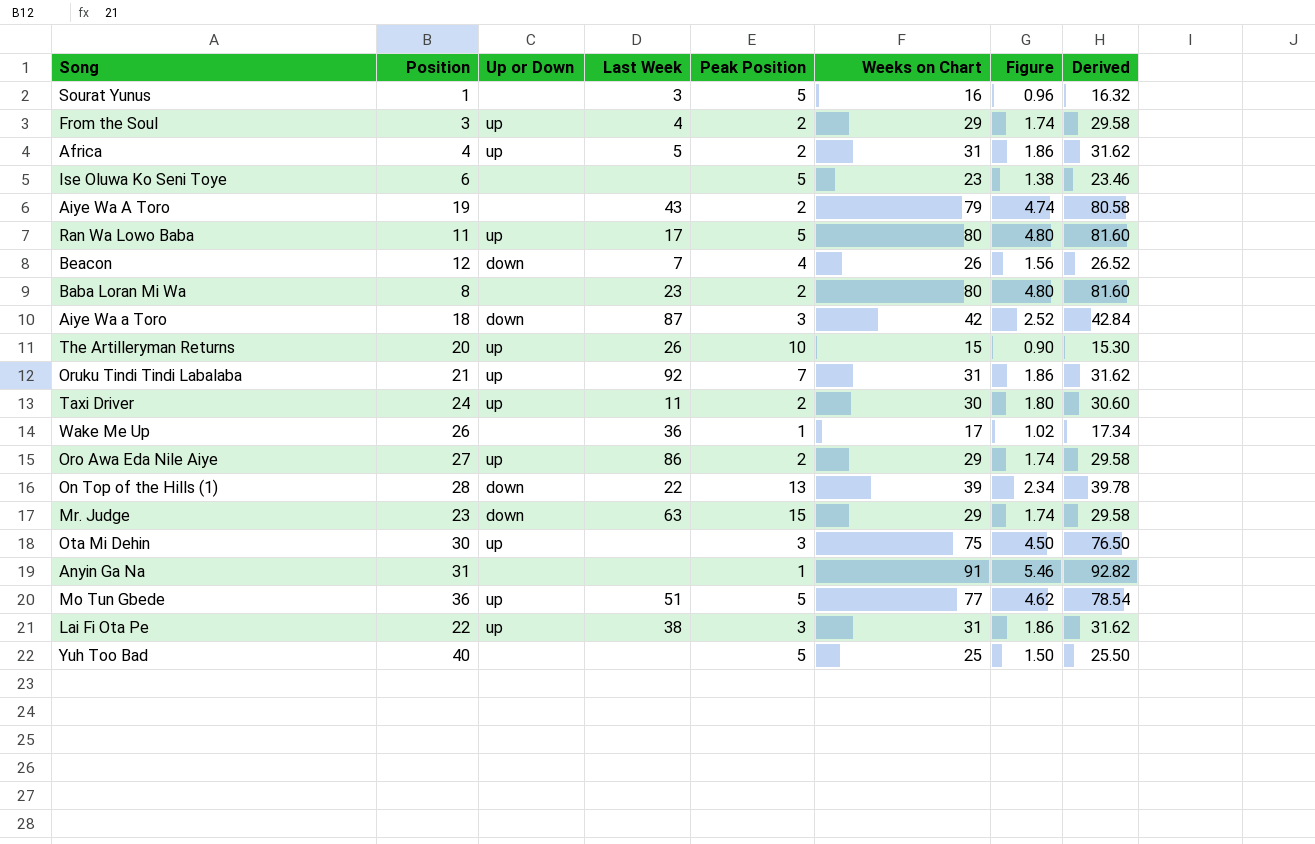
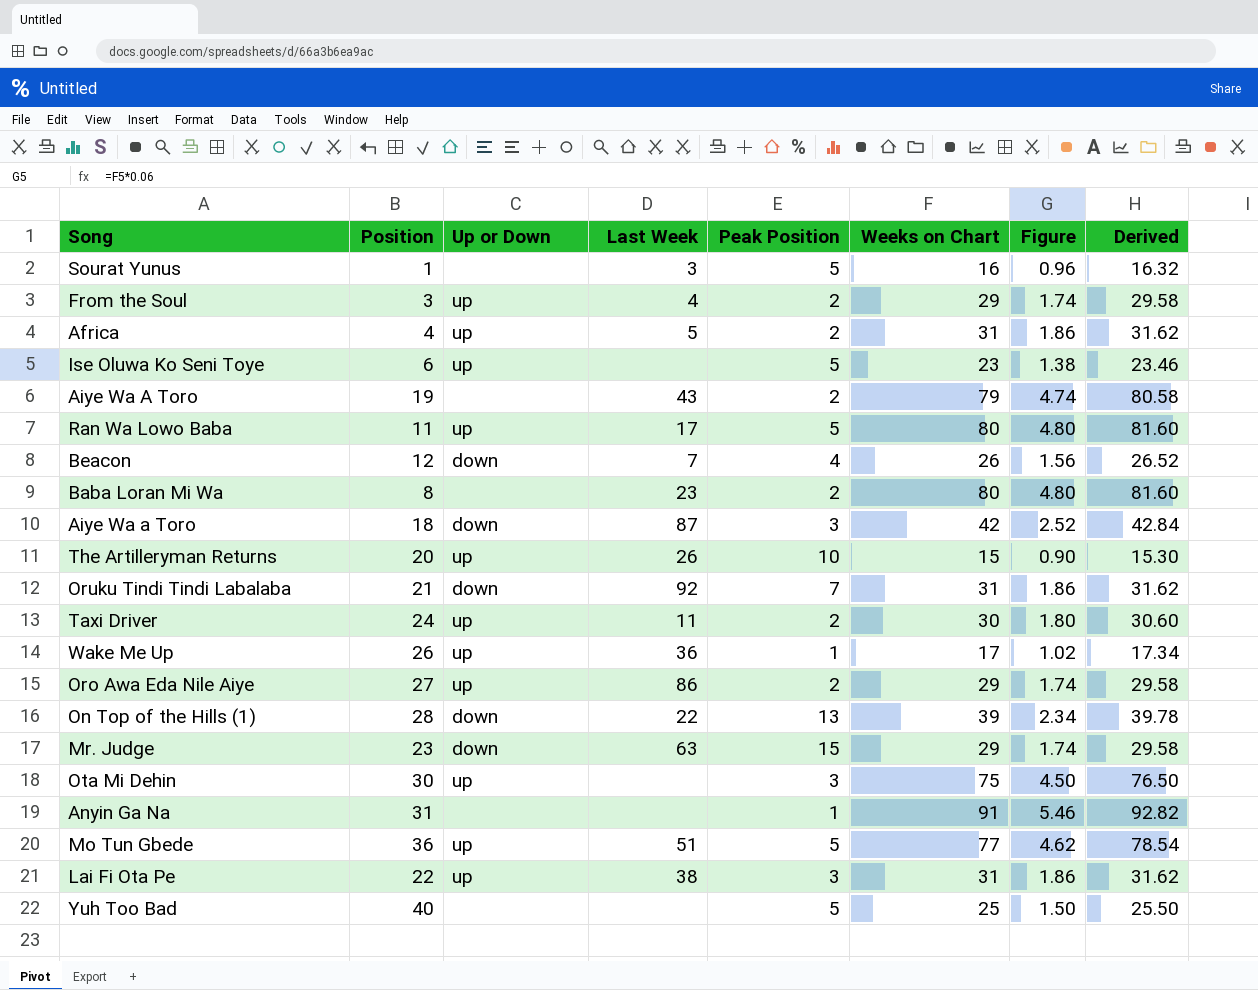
Ise Oluwa Ko Seni Toye | Up or Down: none -> up
Oruku Tindi Tindi Labalaba | Up or Down: up -> down
Wake Me Up | Up or Down: none -> up

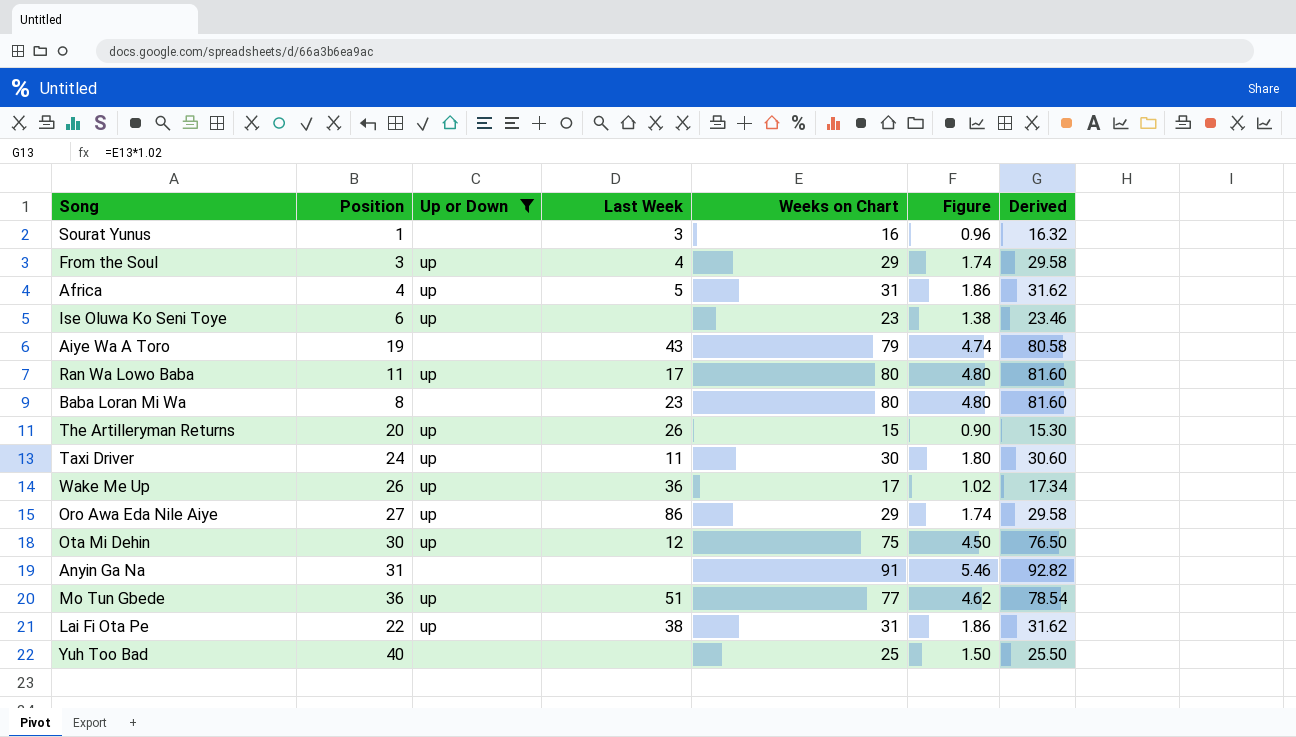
filter: none -> Up or Down != down
column Peak Position | position: 5 -> none
Ota Mi Dehin | Last Week: none -> 12

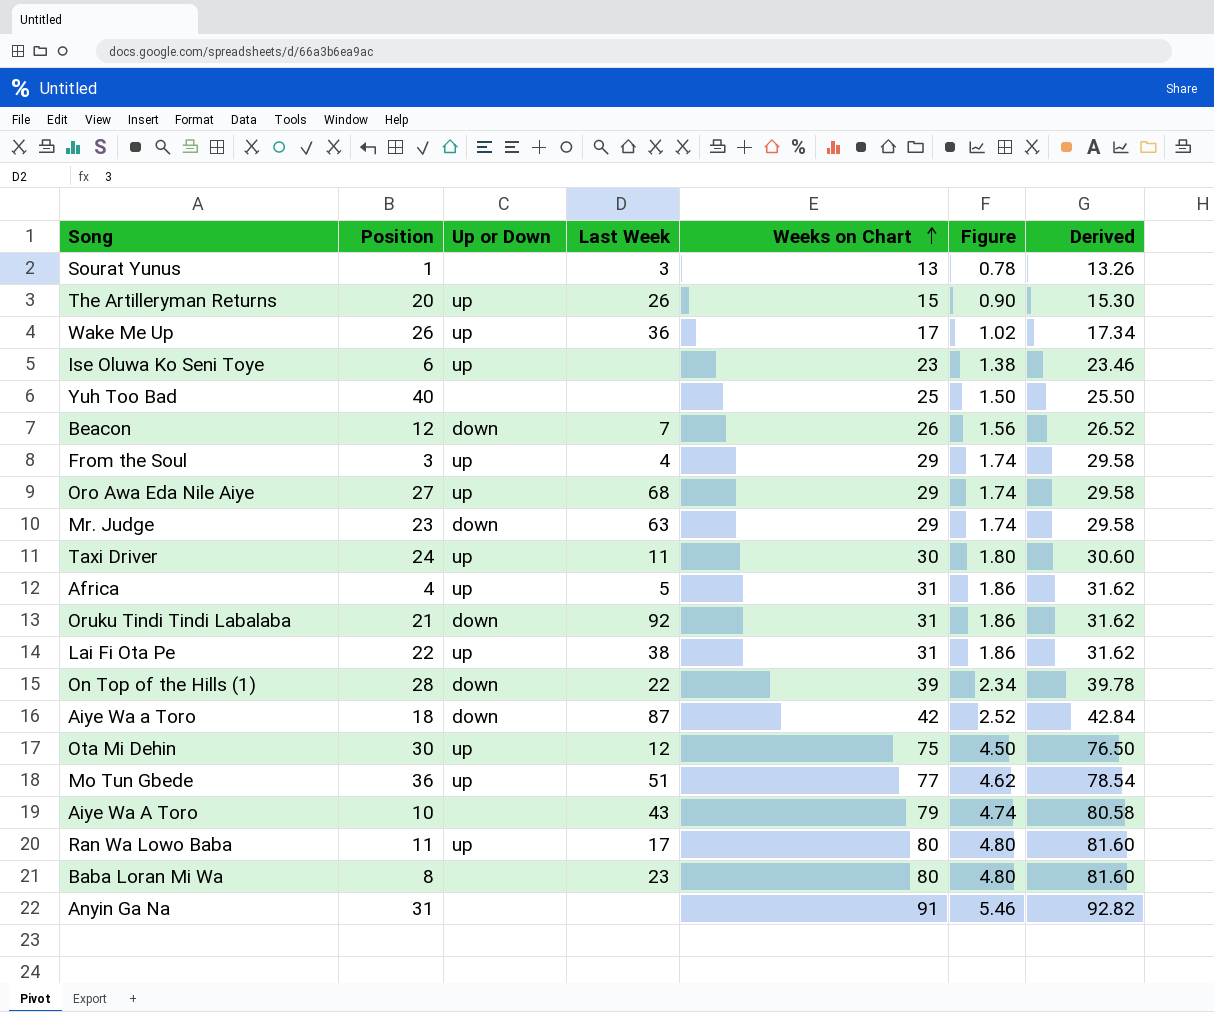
filter: Up or Down != down -> none
row order: none -> Weeks on Chart ascending
Sourat Yunus | Weeks on Chart: 16 -> 13
Sourat Yunus | Figure: 0.96 -> 0.78
Sourat Yunus | Derived: 16.32 -> 13.26
Oro Awa Eda Nile Aiye | Last Week: 86 -> 68
Aiye Wa A Toro | Position: 19 -> 10

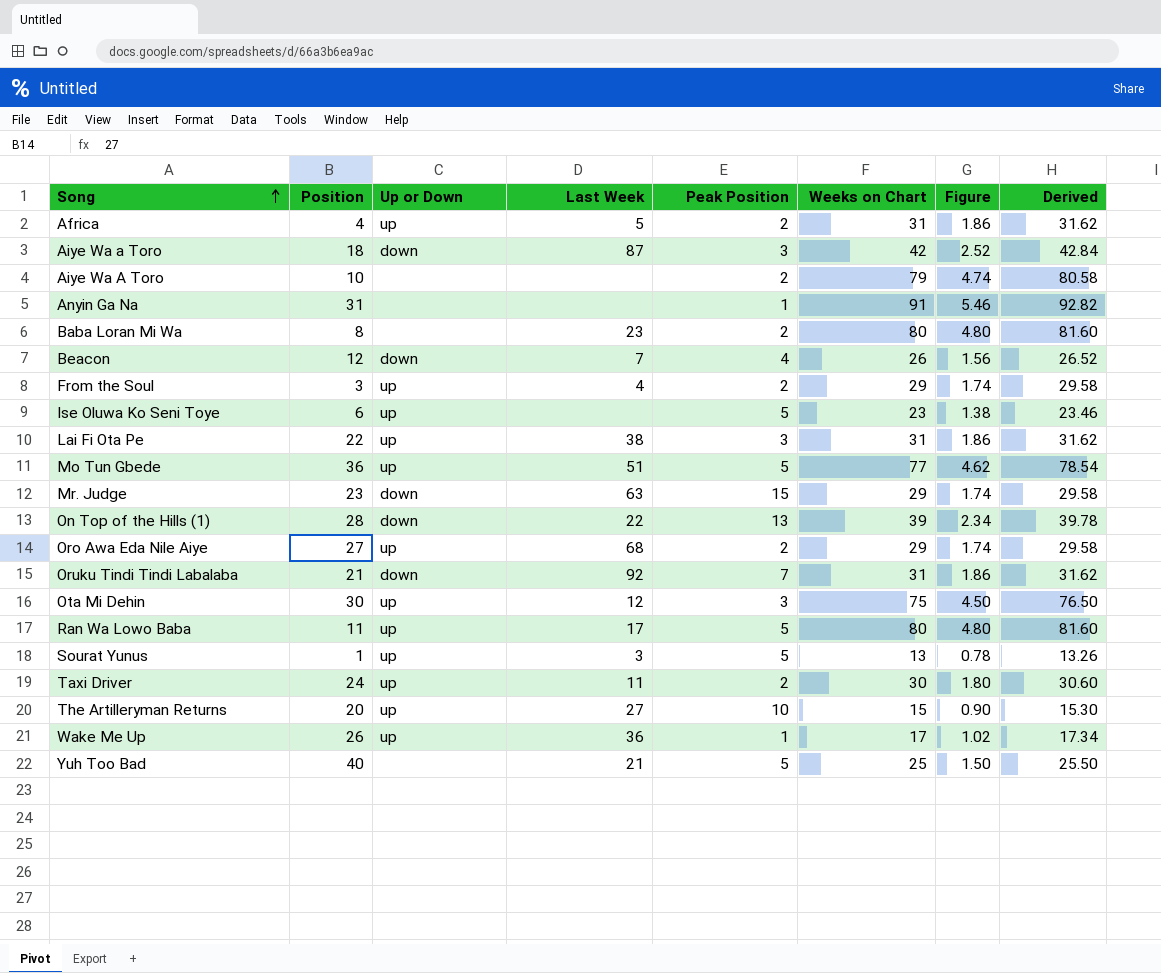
row order: Weeks on Chart ascending -> Song ascending
column Peak Position | position: none -> 5
Aiye Wa A Toro | Last Week: 43 -> none
Sourat Yunus | Up or Down: none -> up
The Artilleryman Returns | Last Week: 26 -> 27
Yuh Too Bad | Last Week: none -> 21

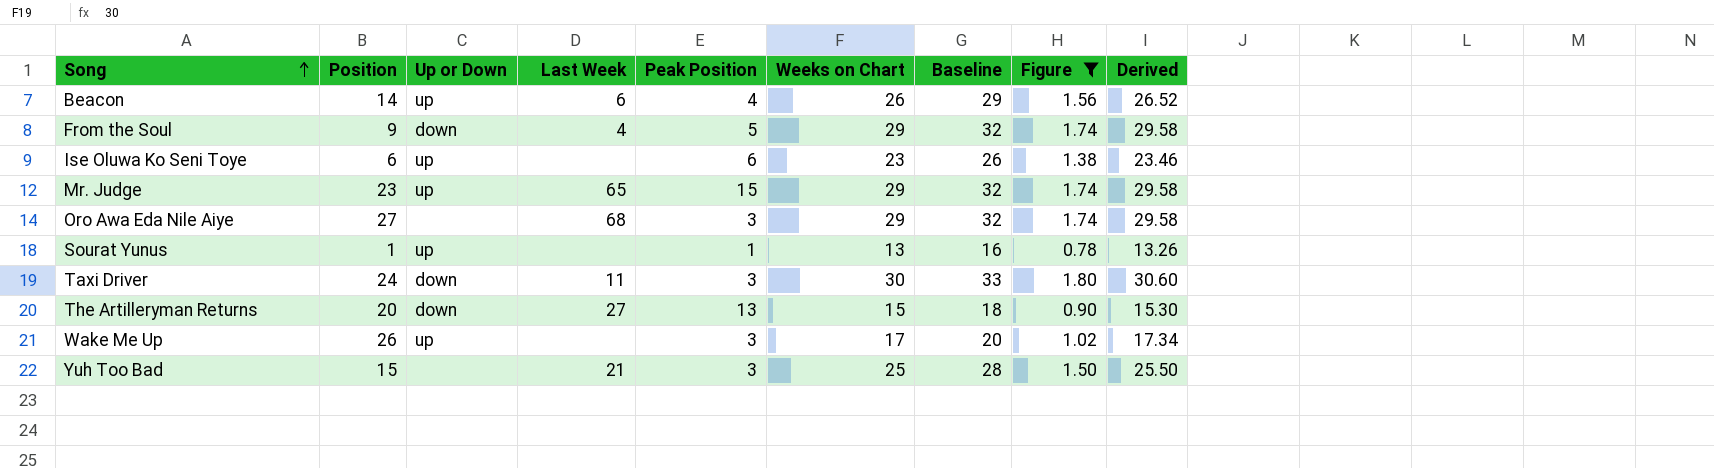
filter: none -> Figure <= 1.80
column Baseline | formula: none -> [Weeks on Chart] + 3
Beacon | Position: 12 -> 14
Beacon | Up or Down: down -> up
Beacon | Last Week: 7 -> 6
From the Soul | Position: 3 -> 9
From the Soul | Up or Down: up -> down
From the Soul | Peak Position: 2 -> 5
Ise Oluwa Ko Seni Toye | Peak Position: 5 -> 6
Mr. Judge | Up or Down: down -> up
Mr. Judge | Last Week: 63 -> 65
Oro Awa Eda Nile Aiye | Up or Down: up -> none
Oro Awa Eda Nile Aiye | Peak Position: 2 -> 3
Sourat Yunus | Last Week: 3 -> none
Sourat Yunus | Peak Position: 5 -> 1
Taxi Driver | Up or Down: up -> down
Taxi Driver | Peak Position: 2 -> 3
The Artilleryman Returns | Up or Down: up -> down
The Artilleryman Returns | Peak Position: 10 -> 13
Wake Me Up | Last Week: 36 -> none
Wake Me Up | Peak Position: 1 -> 3
Yuh Too Bad | Position: 40 -> 15
Yuh Too Bad | Peak Position: 5 -> 3

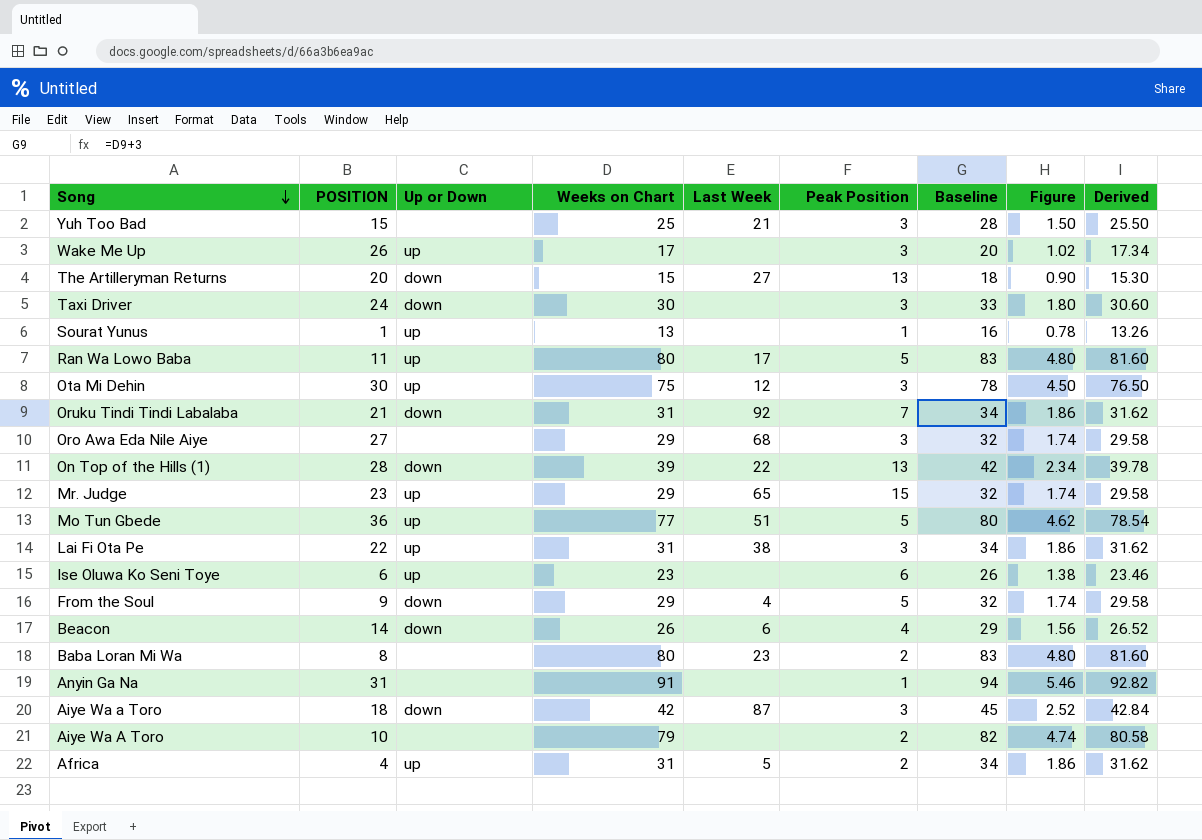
filter: Figure <= 1.80 -> none
row order: Song ascending -> Song descending
column name: Position -> POSITION
column Weeks on Chart | position: 6 -> 4
Taxi Driver | Last Week: 11 -> none
Beacon | Up or Down: up -> down

